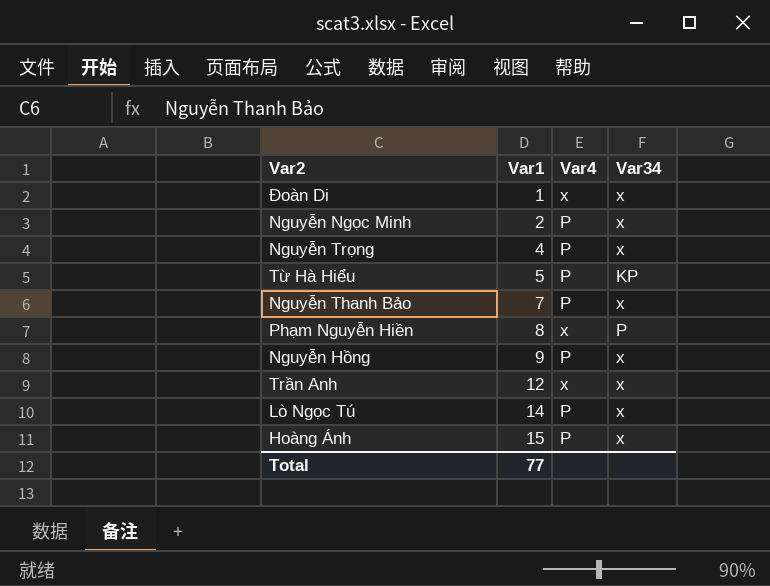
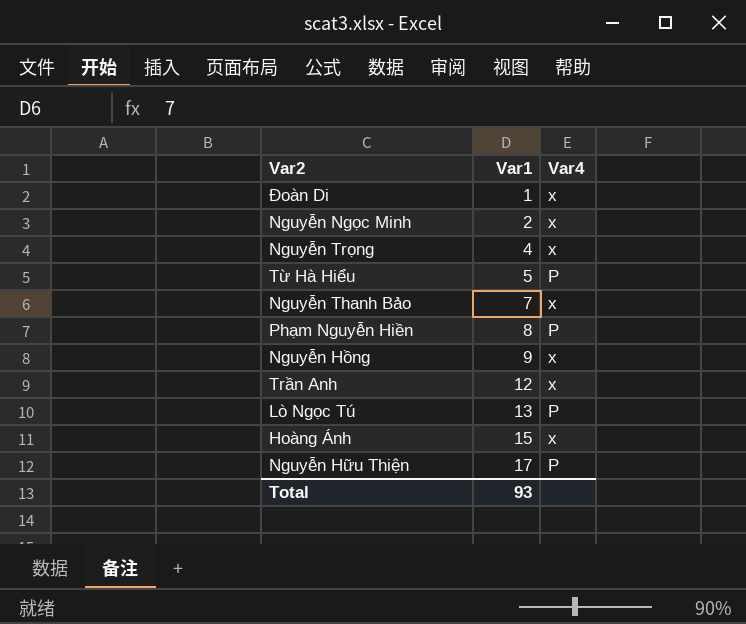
column Var34 | position: 4 -> none
Nguyễn Ngọc Minh | Var4: P -> x
Nguyễn Trọng | Var4: P -> x
Nguyễn Thanh Bảo | Var4: P -> x
Phạm Nguyễn Hiền | Var4: x -> P
Nguyễn Hồng | Var4: P -> x
Lò Ngọc Tú | Var1: 14 -> 13
Hoàng Ánh | Var4: P -> x
row Nguyễn Hữu Thiện: none -> 17 | P
Total | Var1: 77 -> 93

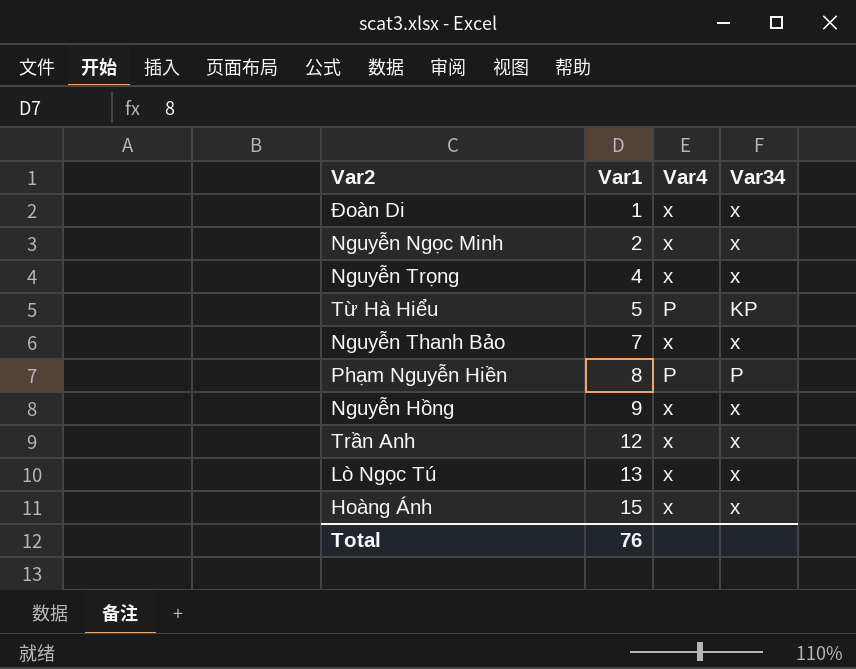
column Var34 | position: none -> 4
row Nguyễn Hữu Thiện: 17 | P -> none
Lò Ngọc Tú | Var4: P -> x
Total | Var1: 93 -> 76

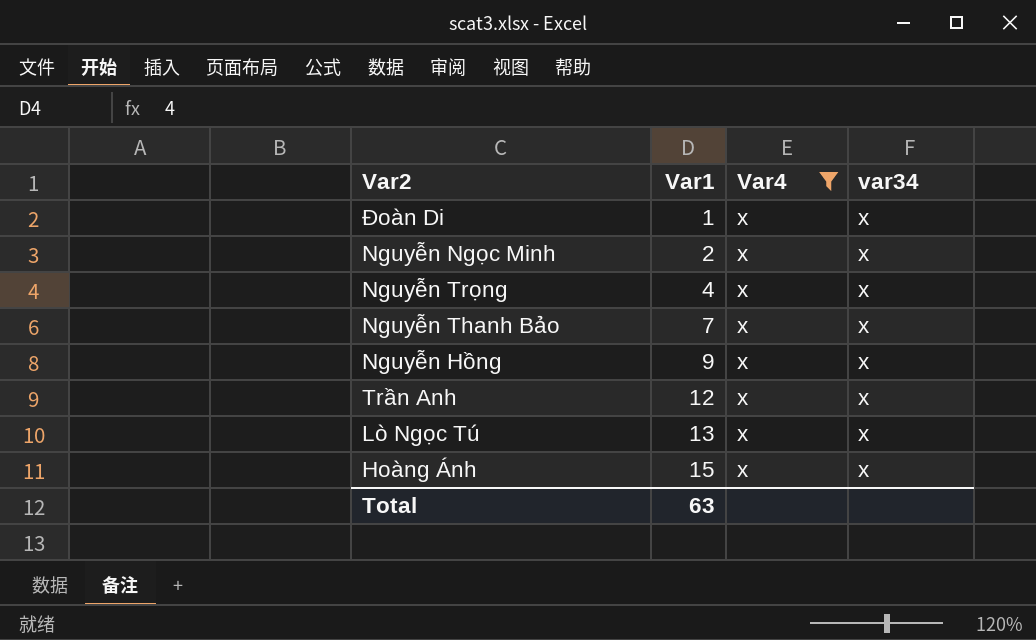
filter: none -> Var4 = x
column name: Var34 -> var34
Total | Var1: 76 -> 63

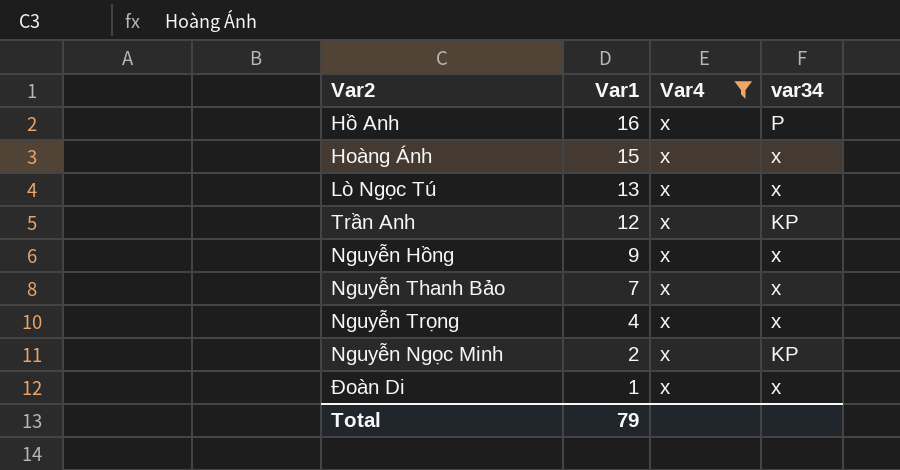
row order: Var1 ascending -> Var1 descending
row Hồ Anh: none -> 16 | x | P
Trần Anh | var34: x -> KP
Nguyễn Ngọc Minh | var34: x -> KP
Total | Var1: 63 -> 79

